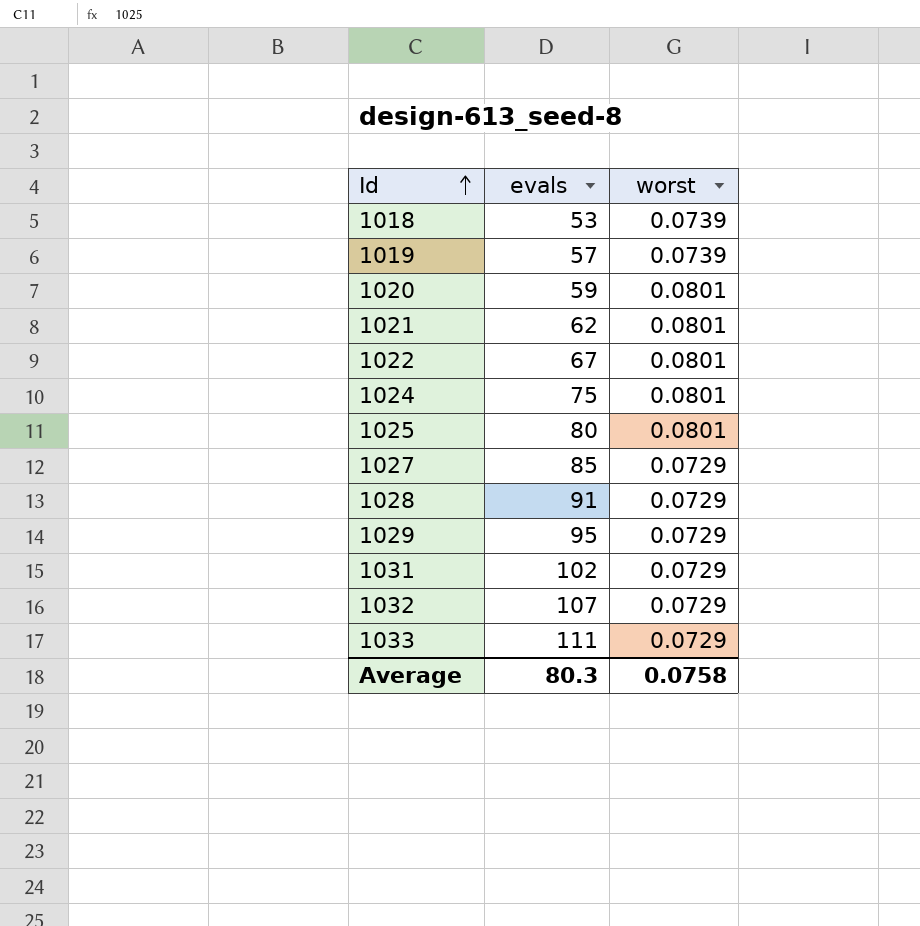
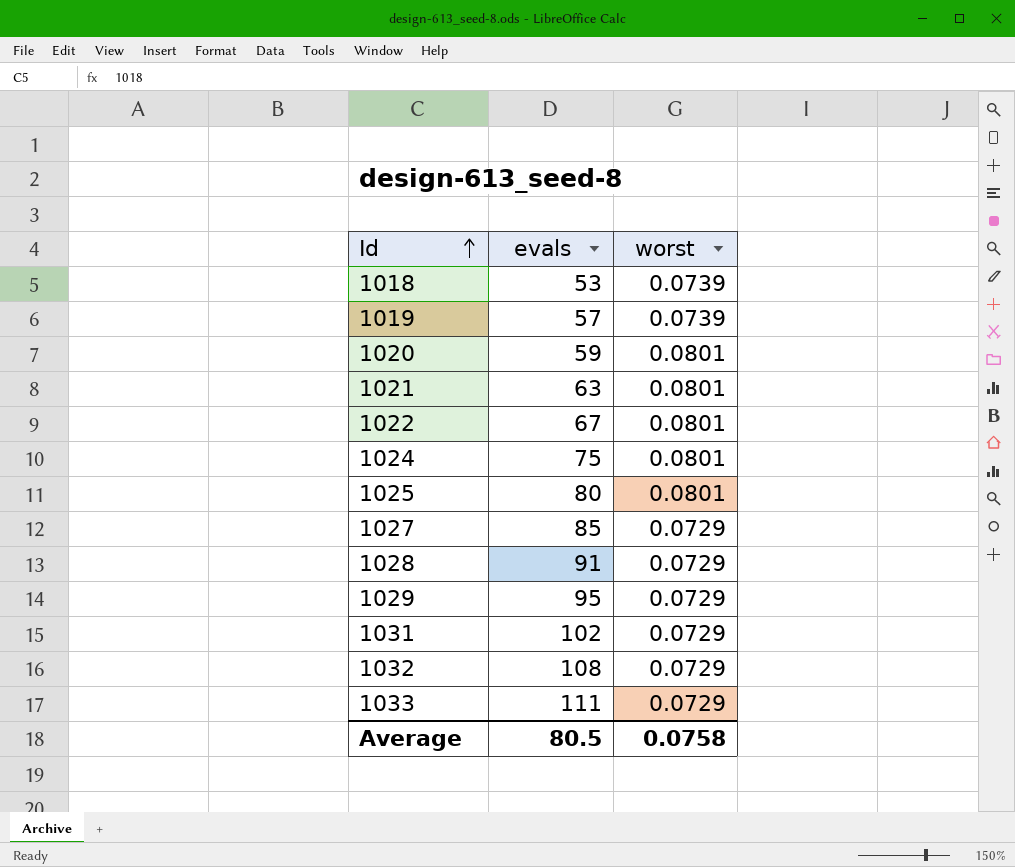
1021 | evals: 62 -> 63
1032 | evals: 107 -> 108
Average | evals: 80.3 -> 80.5

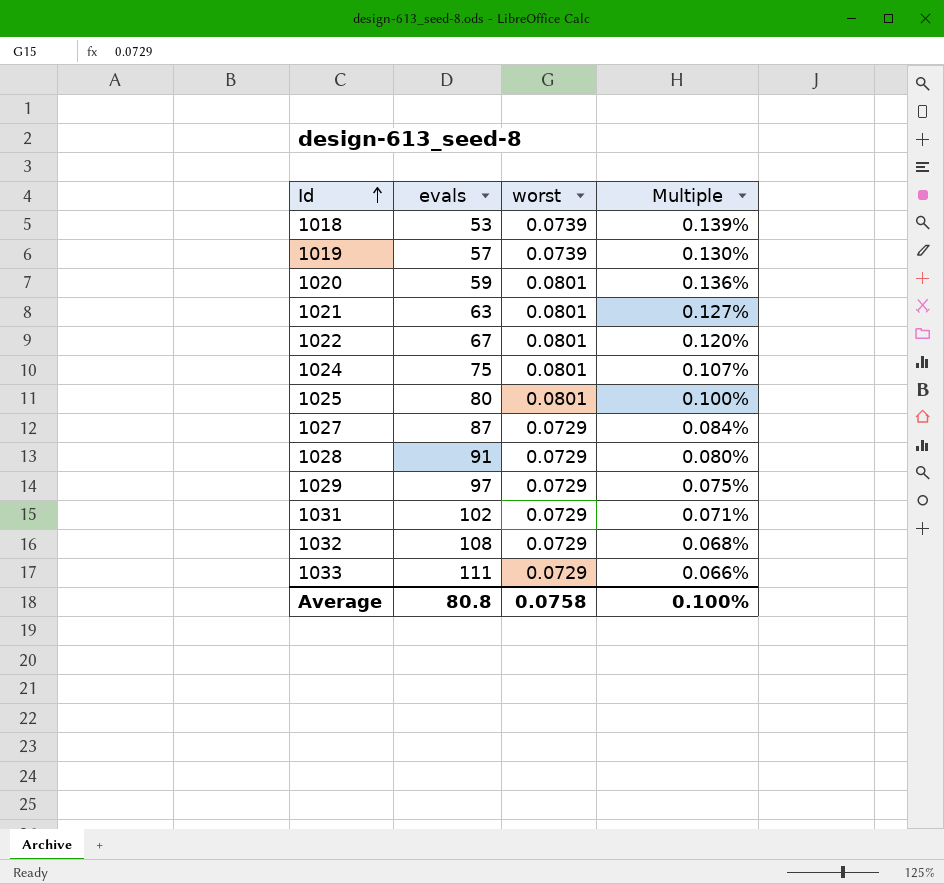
column Multiple | formula: none -> [worst] / [evals]
1027 | evals: 85 -> 87
1029 | evals: 95 -> 97
Average | evals: 80.5 -> 80.8

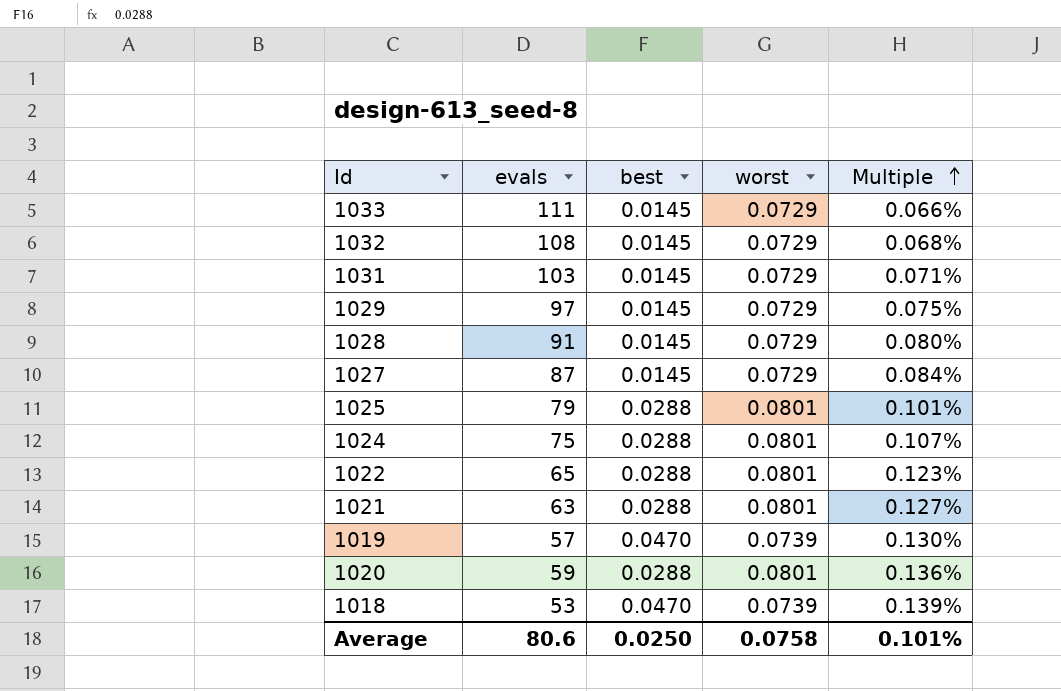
row order: Id ascending -> Multiple ascending
column best | position: none -> 3
1031 | evals: 102 -> 103
1025 | evals: 80 -> 79
1025 | Multiple: 0.100% -> 0.101%
1022 | evals: 67 -> 65
1022 | Multiple: 0.120% -> 0.123%
Average | evals: 80.8 -> 80.6
Average | Multiple: 0.100% -> 0.101%

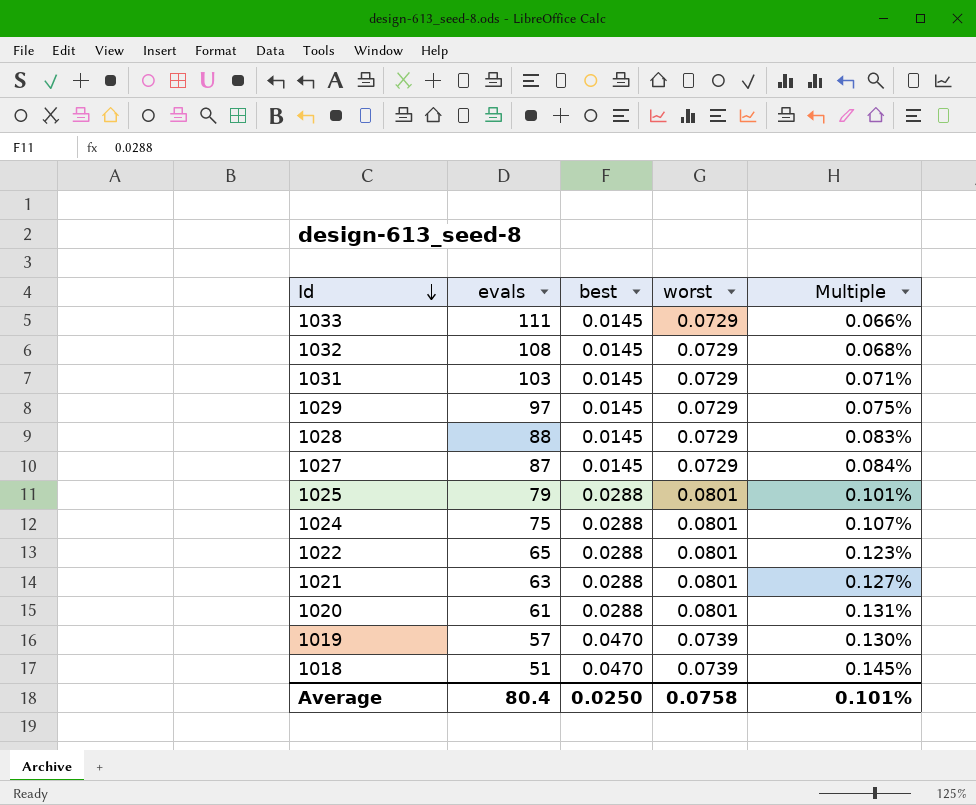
row order: Multiple ascending -> Id descending
1028 | evals: 91 -> 88
1028 | Multiple: 0.080% -> 0.083%
1020 | evals: 59 -> 61
1020 | Multiple: 0.136% -> 0.131%
1018 | evals: 53 -> 51
1018 | Multiple: 0.139% -> 0.145%
Average | evals: 80.6 -> 80.4

